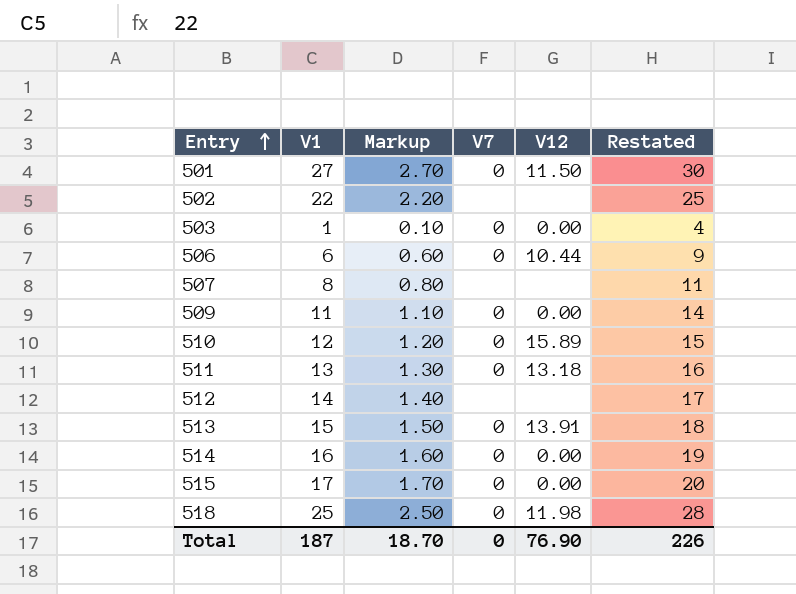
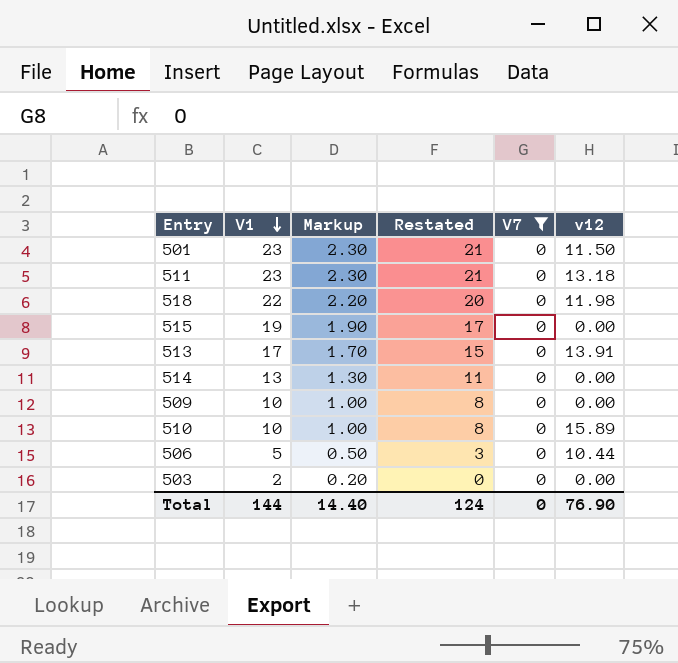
filter: none -> V7 = 0
row order: Entry ascending -> V1 descending
column Restated | formula: [V1] + 3 -> [V1] - 2
column Restated | position: 6 -> 4
column name: V12 -> v12
501 | V1: 27 -> 23
501 | Markup: 2.70 -> 2.30
511 | V1: 13 -> 23
511 | Markup: 1.30 -> 2.30
518 | V1: 25 -> 22
518 | Markup: 2.50 -> 2.20
515 | V1: 17 -> 19
515 | Markup: 1.70 -> 1.90
513 | V1: 15 -> 17
513 | Markup: 1.50 -> 1.70
514 | V1: 16 -> 13
514 | Markup: 1.60 -> 1.30
509 | V1: 11 -> 10
509 | Markup: 1.10 -> 1.00
510 | V1: 12 -> 10
510 | Markup: 1.20 -> 1.00
506 | V1: 6 -> 5
506 | Markup: 0.60 -> 0.50
503 | V1: 1 -> 2
503 | Markup: 0.10 -> 0.20
Total | V1: 187 -> 144
Total | Markup: 18.70 -> 14.40
Total | Restated: 226 -> 124

